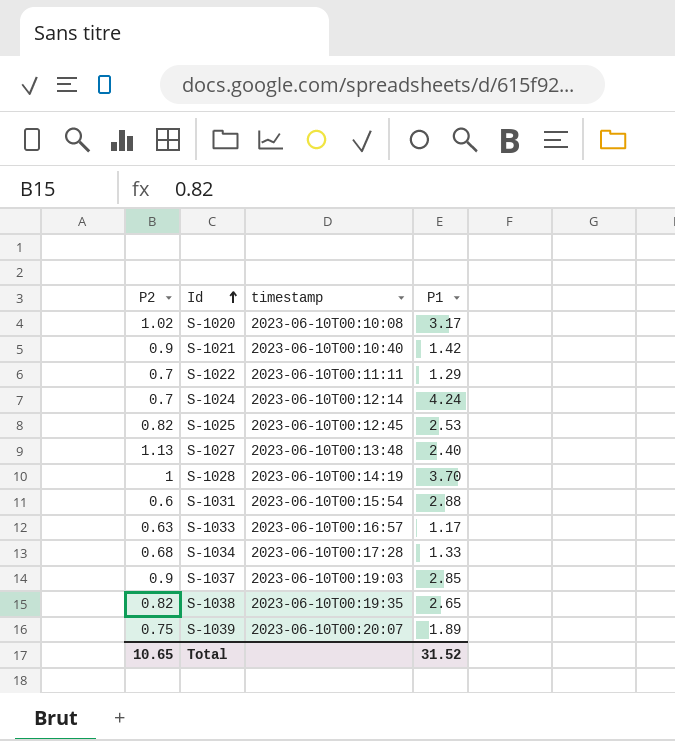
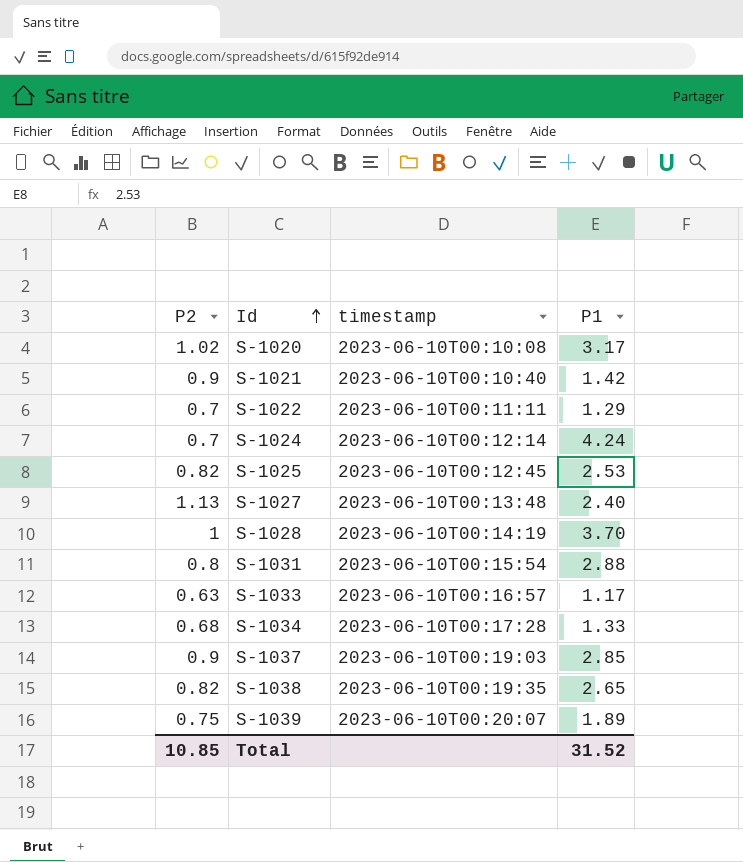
S-1031 | P2: 0.6 -> 0.8
Total | P2: 10.65 -> 10.85

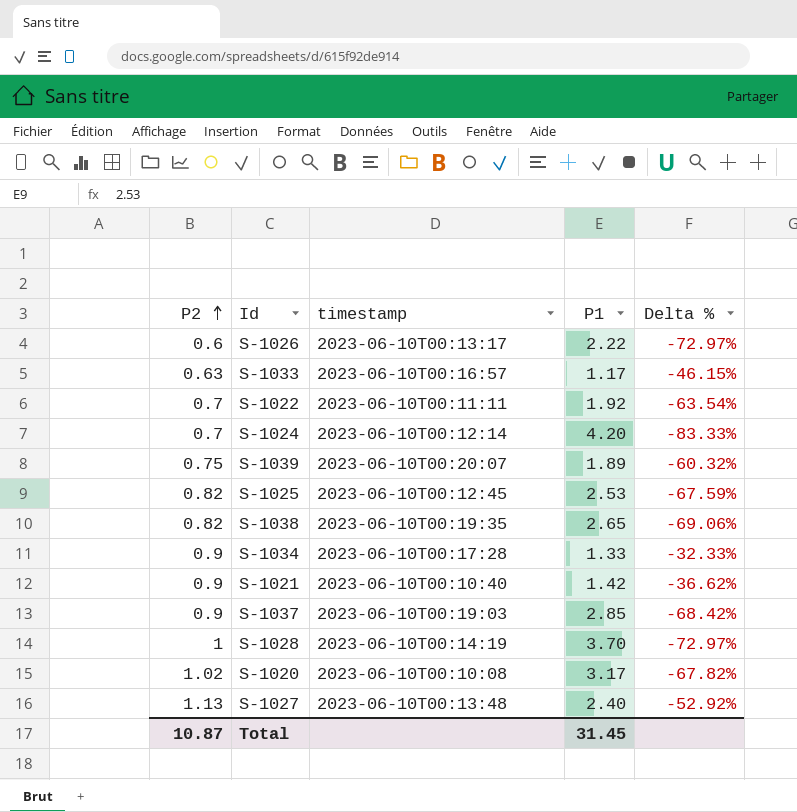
row order: Id ascending -> P2 ascending
column Delta % | formula: none -> ([P2] - [P1]) / [P1]
row S-1031: 0.8 | 2023-06-10T00:15:54 | 2.88 -> none
row S-1026: none -> 0.6 | 2023-06-10T00:13:17 | 2.22 | -72.97%
S-1022 | P1: 1.29 -> 1.92
S-1024 | P1: 4.24 -> 4.20
S-1034 | P2: 0.68 -> 0.9
Total | P2: 10.85 -> 10.87
Total | P1: 31.52 -> 31.45

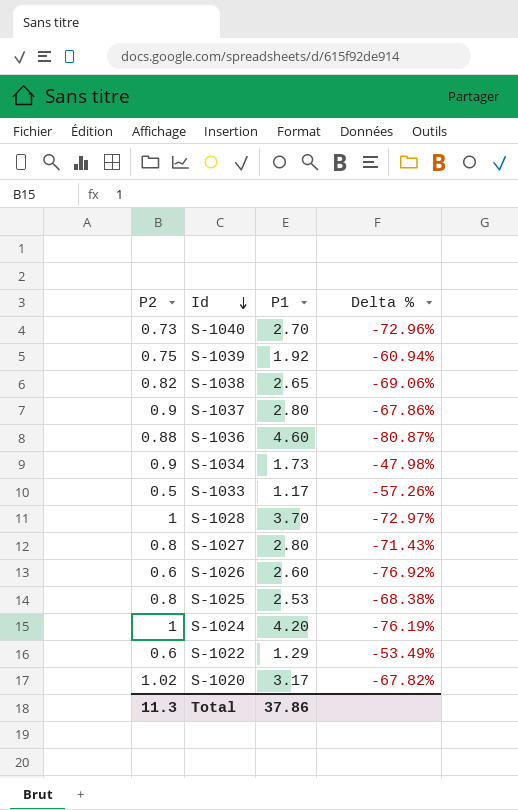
row order: P2 ascending -> Id descending
column timestamp | position: 3 -> none
row S-1021: 0.9 | 2023-06-10T00:10:40 | 1.42 | -36.62% -> none
row S-1040: none -> 0.73 | 2.70 | -72.96%
S-1039 | P1: 1.89 -> 1.92
S-1039 | Delta %: -60.32% -> -60.94%
S-1037 | P1: 2.85 -> 2.80
S-1037 | Delta %: -68.42% -> -67.86%
row S-1036: none -> 0.88 | 4.60 | -80.87%
S-1034 | P1: 1.33 -> 1.73
S-1034 | Delta %: -32.33% -> -47.98%
S-1033 | P2: 0.63 -> 0.5
S-1033 | Delta %: -46.15% -> -57.26%
S-1027 | P2: 1.13 -> 0.8
S-1027 | P1: 2.40 -> 2.80
S-1027 | Delta %: -52.92% -> -71.43%
S-1026 | P1: 2.22 -> 2.60
S-1026 | Delta %: -72.97% -> -76.92%
S-1025 | P2: 0.82 -> 0.8
S-1025 | Delta %: -67.59% -> -68.38%
S-1024 | P2: 0.7 -> 1
S-1024 | Delta %: -83.33% -> -76.19%
S-1022 | P2: 0.7 -> 0.6
S-1022 | P1: 1.92 -> 1.29
S-1022 | Delta %: -63.54% -> -53.49%
Total | P2: 10.87 -> 11.3
Total | P1: 31.45 -> 37.86

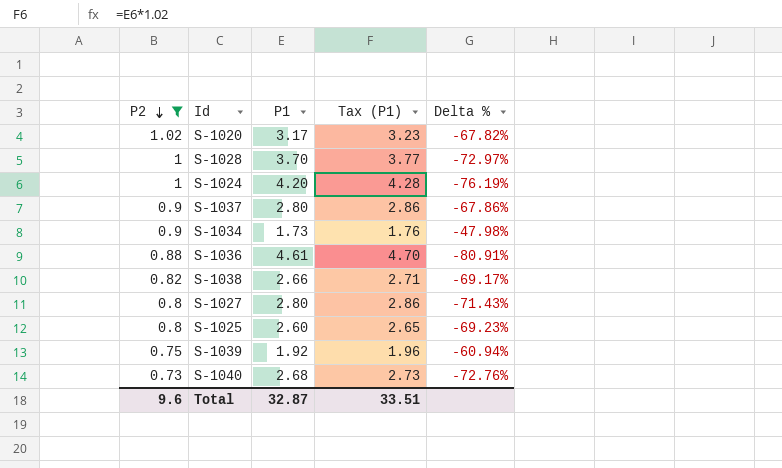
filter: none -> P2 >= 0.73
row order: Id descending -> P2 descending
column Tax (P1) | formula: none -> [P1] * 1.02
S-1036 | P1: 4.60 -> 4.61
S-1036 | Delta %: -80.87% -> -80.91%
S-1038 | P1: 2.65 -> 2.66
S-1038 | Delta %: -69.06% -> -69.17%
S-1025 | P1: 2.53 -> 2.60
S-1025 | Delta %: -68.38% -> -69.23%
S-1040 | P1: 2.70 -> 2.68
S-1040 | Delta %: -72.96% -> -72.76%
Total | P2: 11.3 -> 9.6
Total | P1: 37.86 -> 32.87

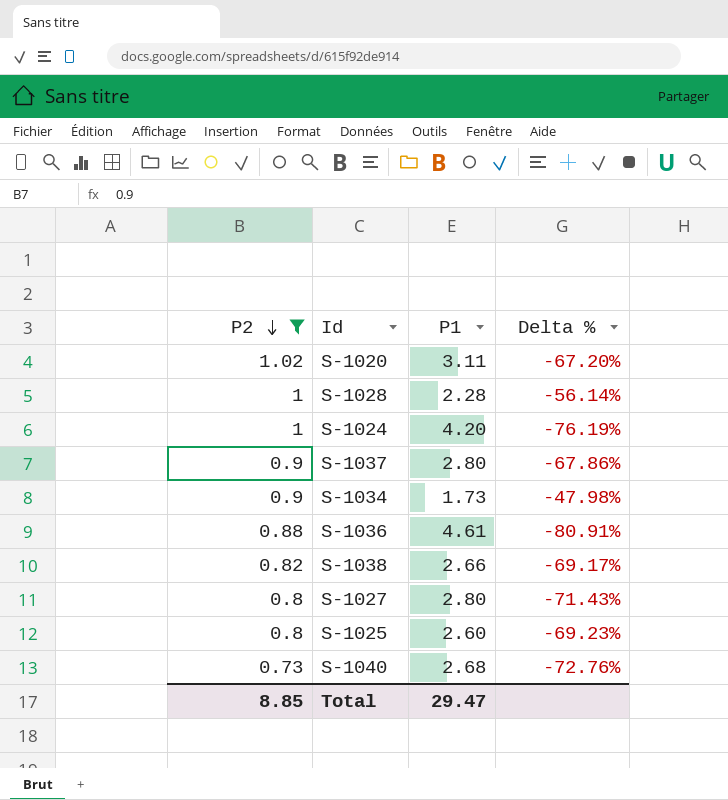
column Tax (P1) | formula: [P1] * 1.02 -> none
row S-1039: 0.75 | 1.92 | 1.96 | -60.94% -> none
S-1020 | P1: 3.17 -> 3.11
S-1020 | Delta %: -67.82% -> -67.20%
S-1028 | P1: 3.70 -> 2.28
S-1028 | Delta %: -72.97% -> -56.14%
Total | P2: 9.6 -> 8.85
Total | P1: 32.87 -> 29.47

